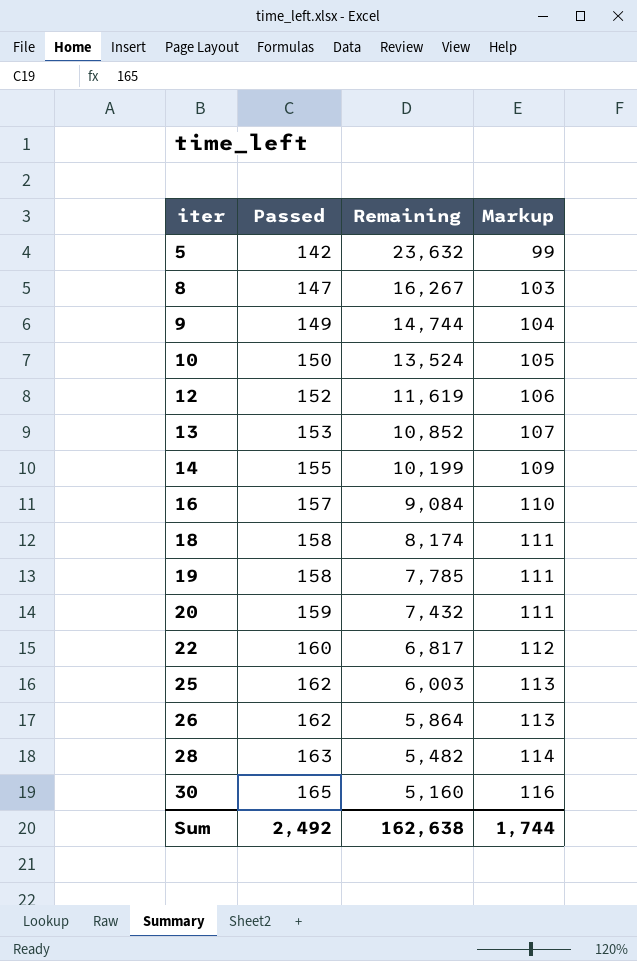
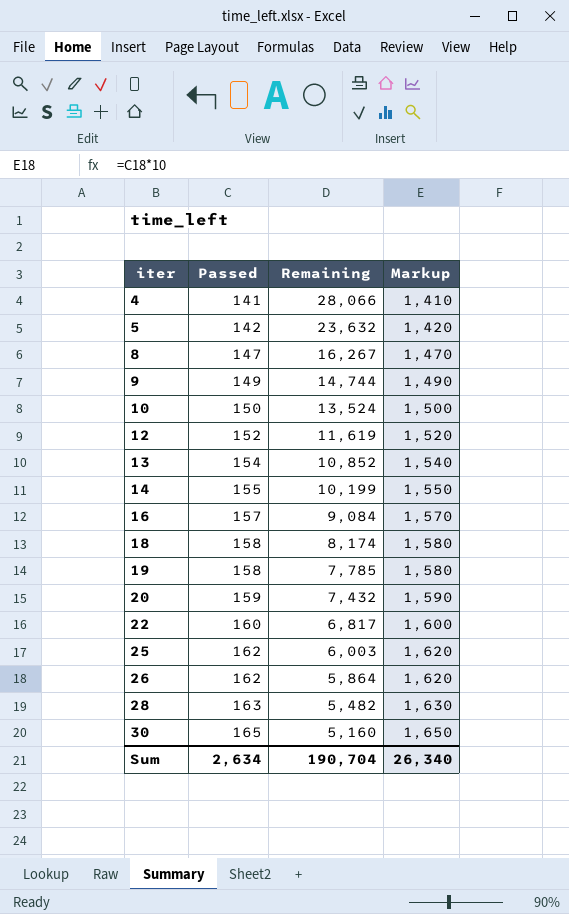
column Markup | formula: [Passed] * 0.7 -> [Passed] * 10
row 4: none -> 141 | 28,066 | 1,410
13 | Passed: 153 -> 154
Sum | Passed: 2,492 -> 2,634
Sum | Remaining: 162,638 -> 190,704
Sum | Markup: 1,744 -> 26,340

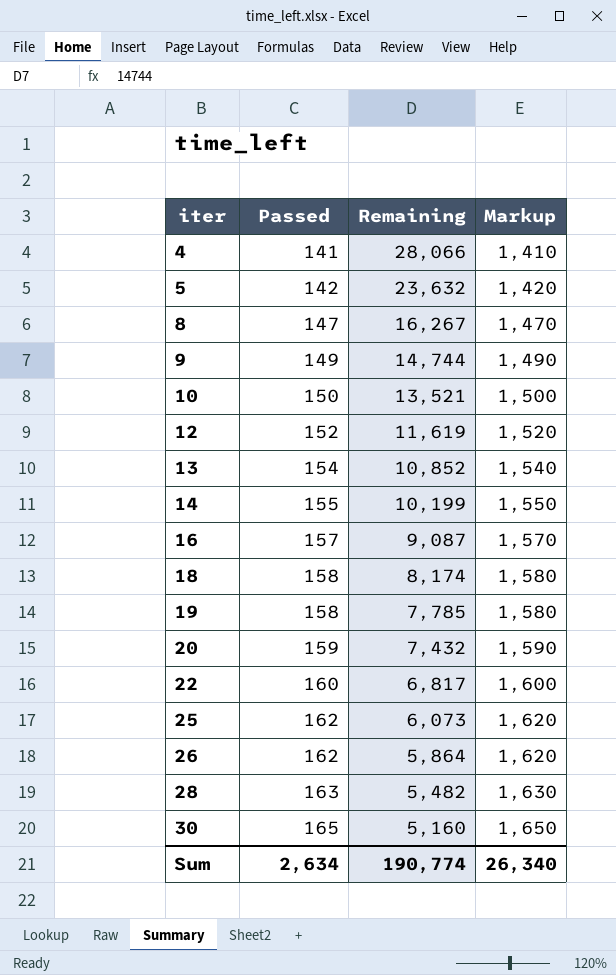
10 | Remaining: 13,524 -> 13,521
16 | Remaining: 9,084 -> 9,087
25 | Remaining: 6,003 -> 6,073
Sum | Remaining: 190,704 -> 190,774

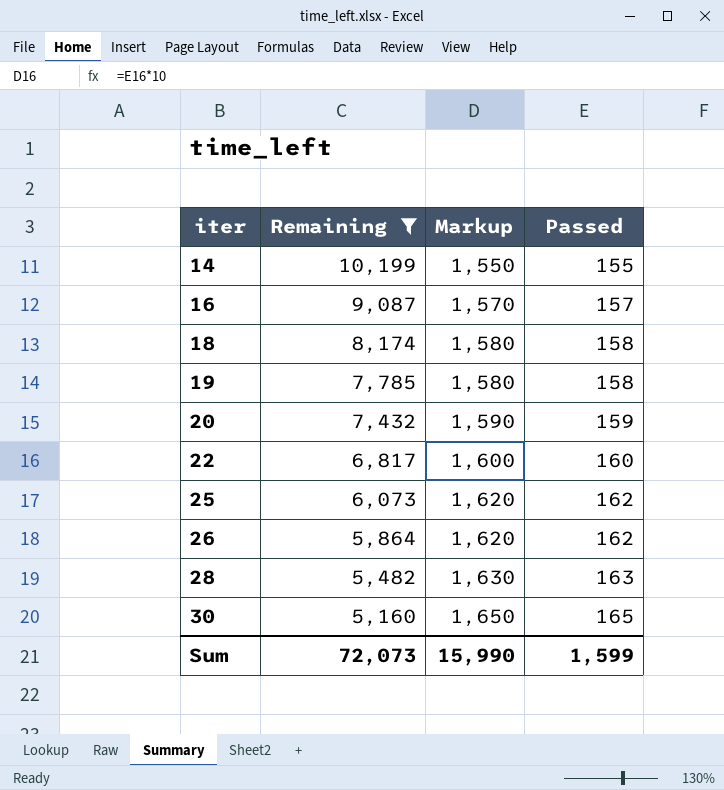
filter: none -> Remaining <= 10,199
column Passed | position: 2 -> 4
Sum | Remaining: 190,774 -> 72,073
Sum | Markup: 26,340 -> 15,990
Sum | Passed: 2,634 -> 1,599

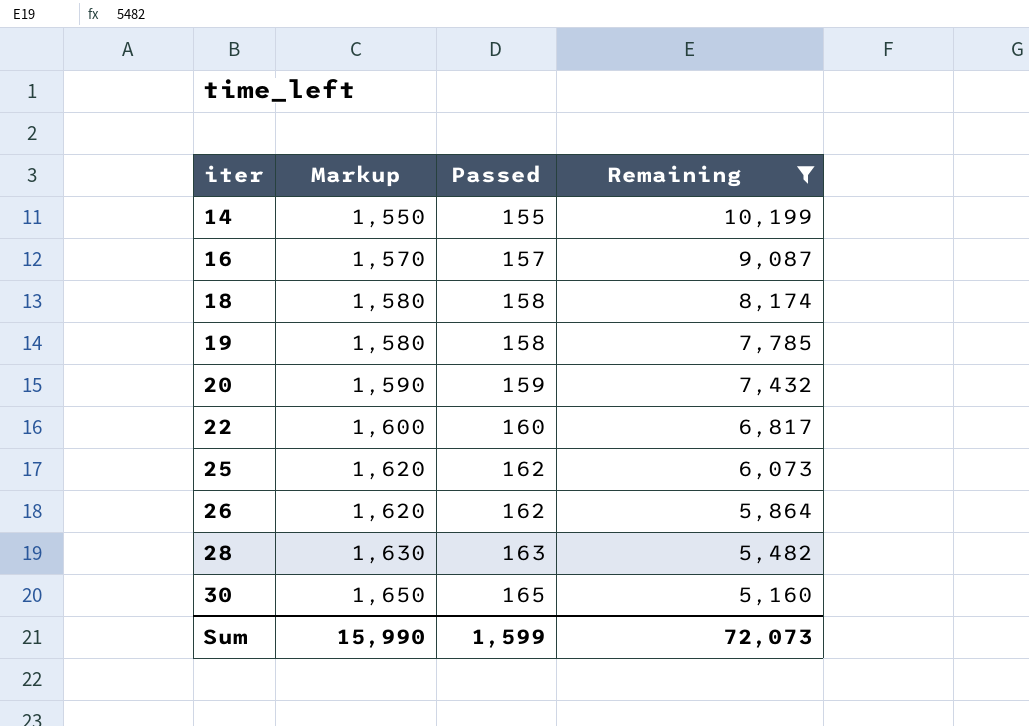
column Remaining | position: 2 -> 4

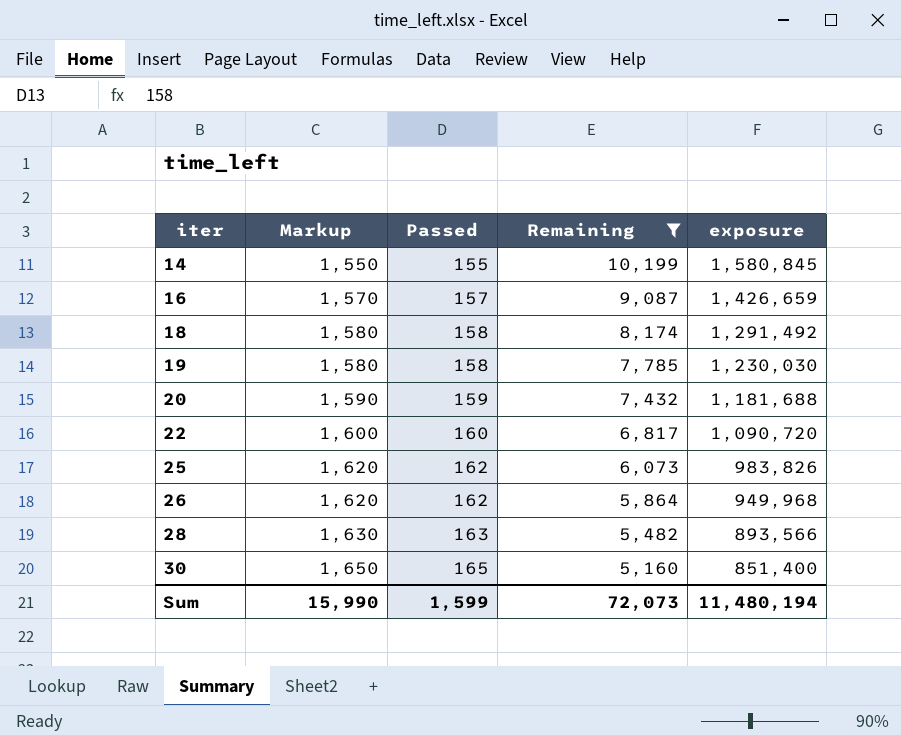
column exposure | formula: none -> [Passed] * [Remaining]

